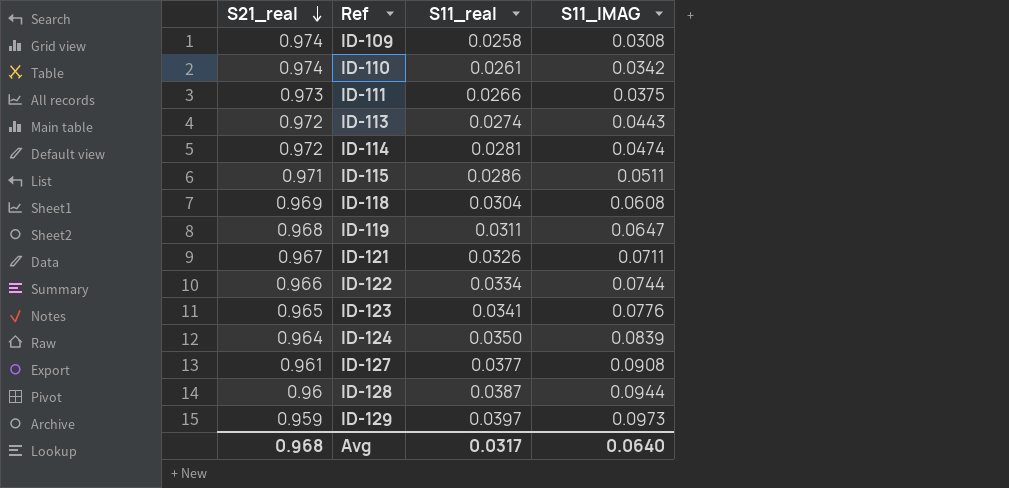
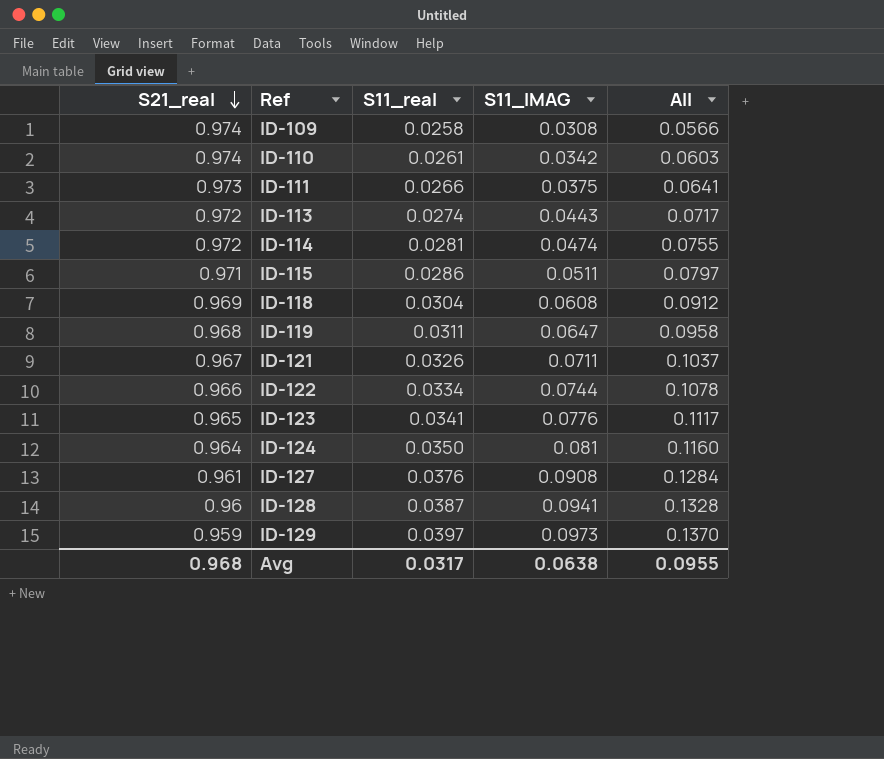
column All | formula: none -> [S11_real] + [S11_IMAG]
ID-124 | S11_IMAG: 0.0839 -> 0.081
ID-127 | S11_real: 0.0377 -> 0.0376
ID-128 | S11_IMAG: 0.0944 -> 0.0941
Avg | S11_IMAG: 0.0640 -> 0.0638

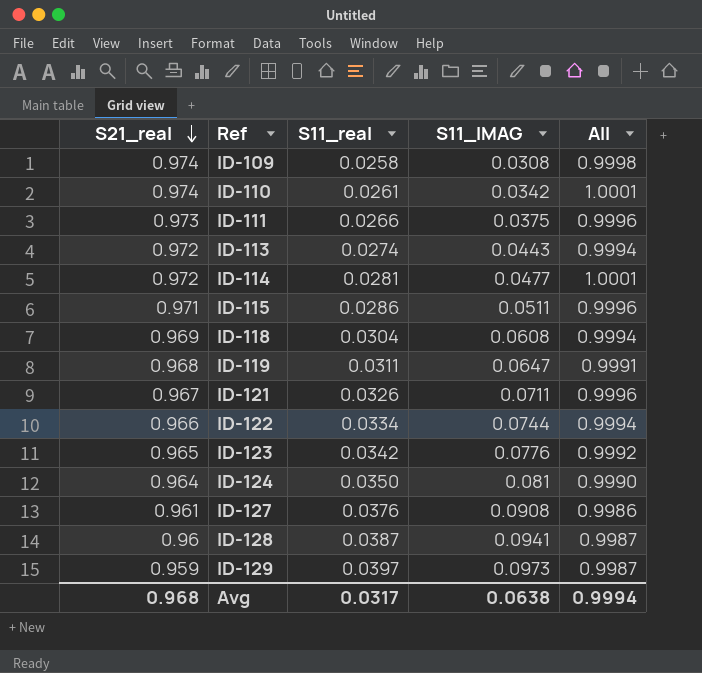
column All | formula: [S11_real] + [S11_IMAG] -> [S21_real] + [S11_real]
ID-114 | S11_IMAG: 0.0474 -> 0.0477
ID-123 | S11_real: 0.0341 -> 0.0342
Avg | All: 0.0955 -> 0.9994

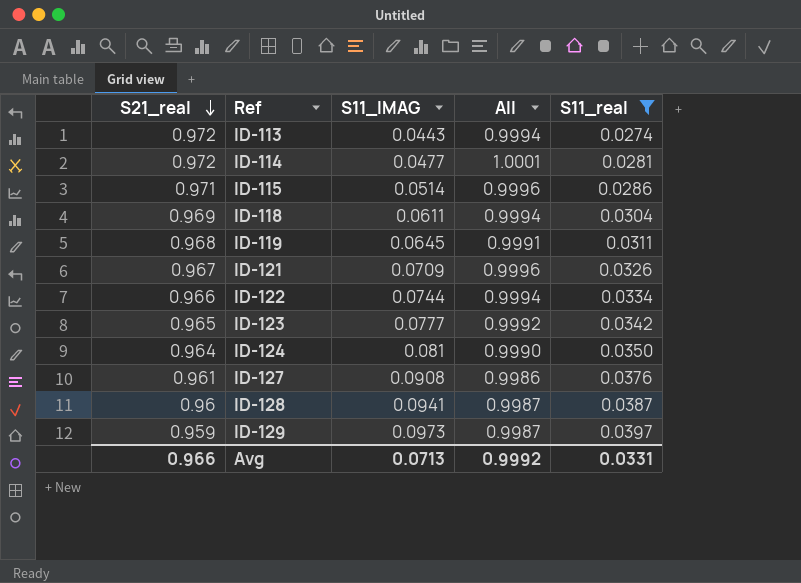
filter: none -> S11_real >= 0.0274
column S11_real | position: 3 -> 5
ID-115 | S11_IMAG: 0.0511 -> 0.0514
ID-118 | S11_IMAG: 0.0608 -> 0.0611
ID-119 | S11_IMAG: 0.0647 -> 0.0645
ID-121 | S11_IMAG: 0.0711 -> 0.0709
ID-123 | S11_IMAG: 0.0776 -> 0.0777
Avg | S21_real: 0.968 -> 0.966
Avg | S11_IMAG: 0.0638 -> 0.0713
Avg | All: 0.9994 -> 0.9992
Avg | S11_real: 0.0317 -> 0.0331

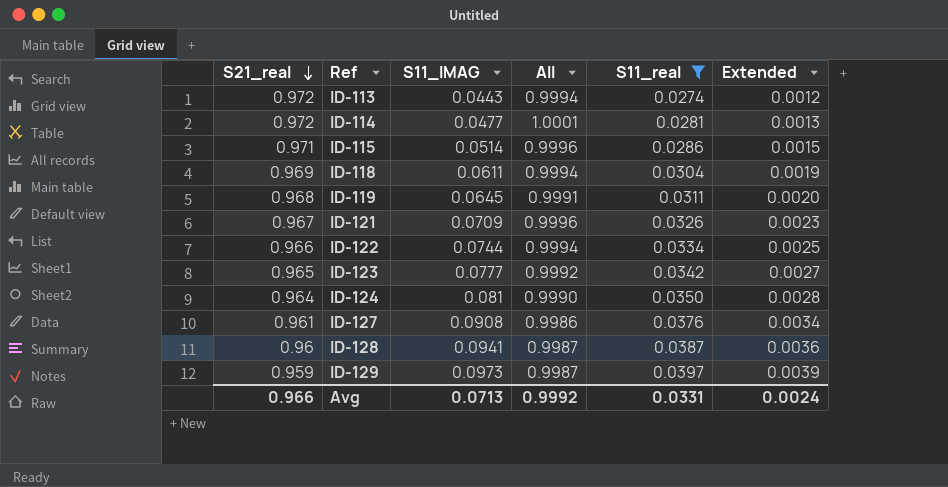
column Extended | formula: none -> [S11_IMAG] * [S11_real]

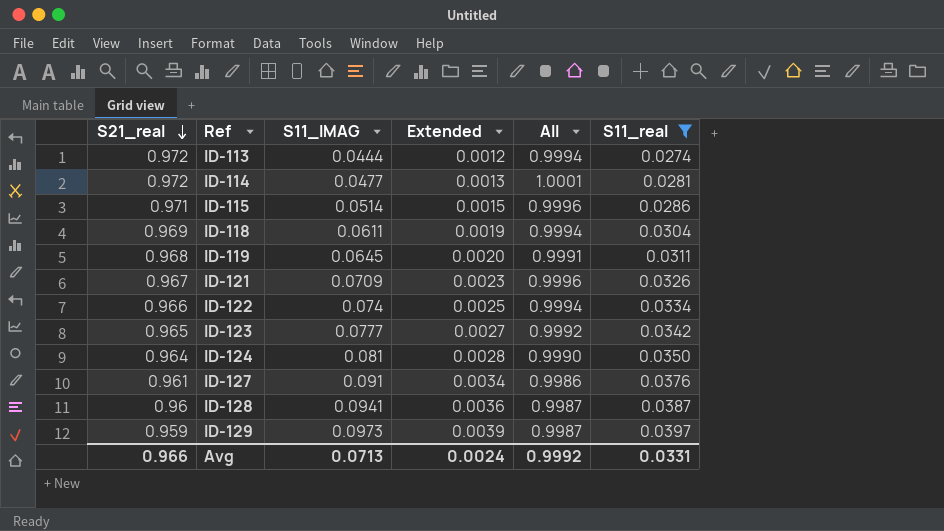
column Extended | position: 6 -> 4
ID-113 | S11_IMAG: 0.0443 -> 0.0444
ID-122 | S11_IMAG: 0.0744 -> 0.074
ID-127 | S11_IMAG: 0.0908 -> 0.091

